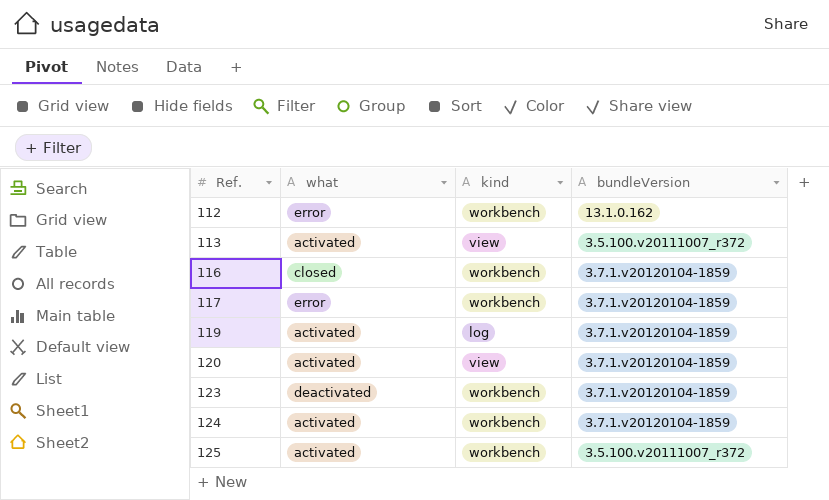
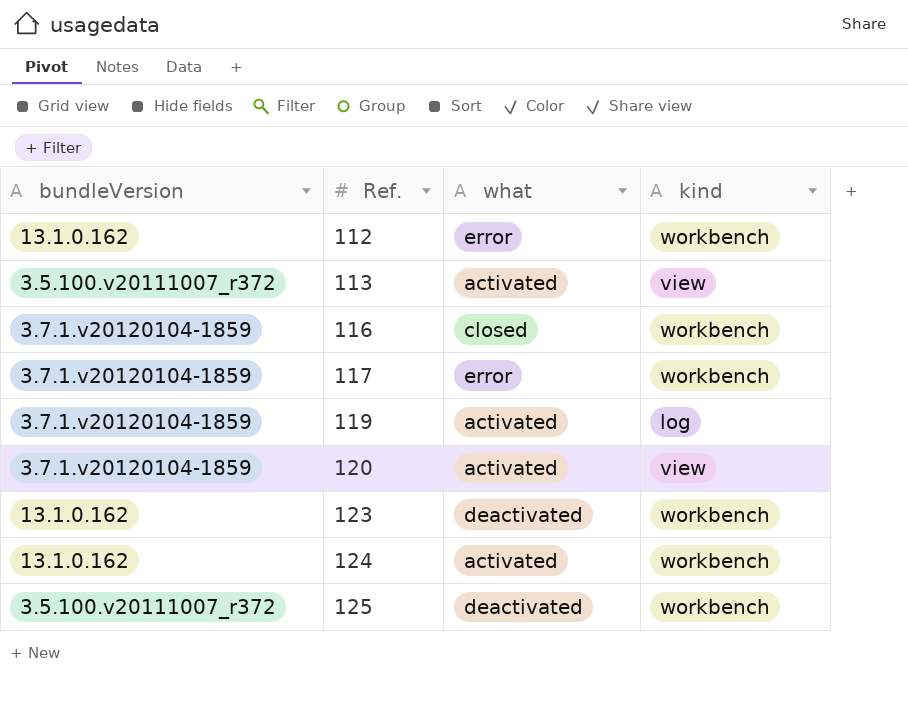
column bundleVersion | position: 4 -> 1
123 | bundleVersion: 3.7.1.v20120104-1859 -> 13.1.0.162
124 | bundleVersion: 3.7.1.v20120104-1859 -> 13.1.0.162
125 | what: activated -> deactivated

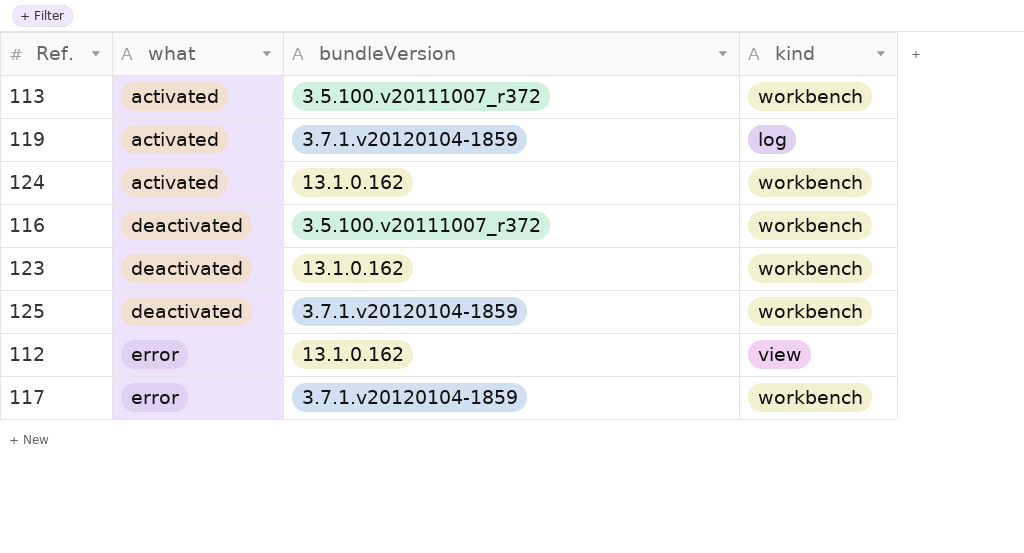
row order: Ref. ascending -> what ascending
column bundleVersion | position: 1 -> 3
row 120: 3.7.1.v20120104-1859 | activated | view -> none
113 | kind: view -> workbench
116 | what: closed -> deactivated
116 | bundleVersion: 3.7.1.v20120104-1859 -> 3.5.100.v20111007_r372
125 | bundleVersion: 3.5.100.v20111007_r372 -> 3.7.1.v20120104-1859
112 | kind: workbench -> view

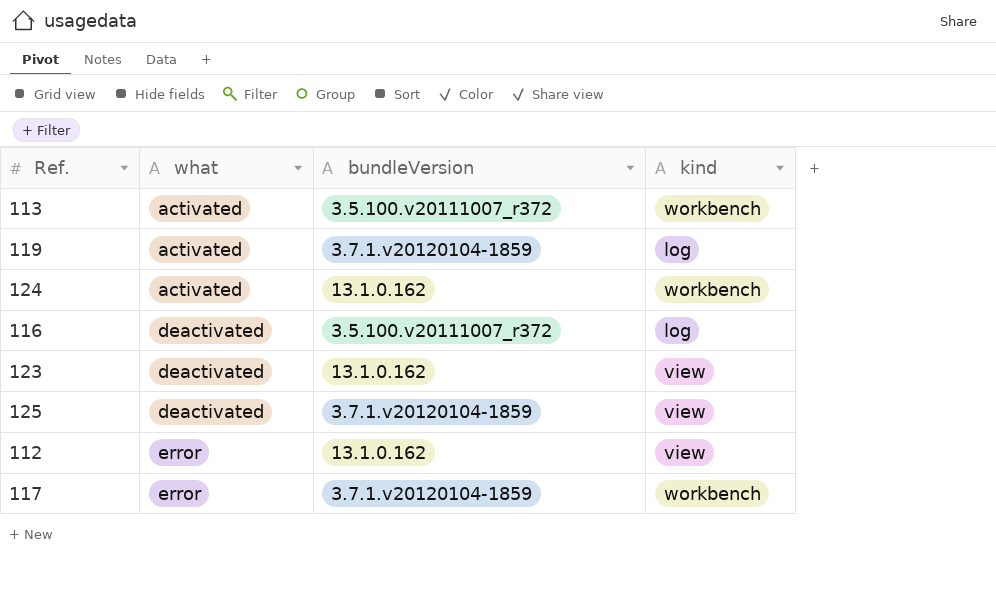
116 | kind: workbench -> log
123 | kind: workbench -> view
125 | kind: workbench -> view

